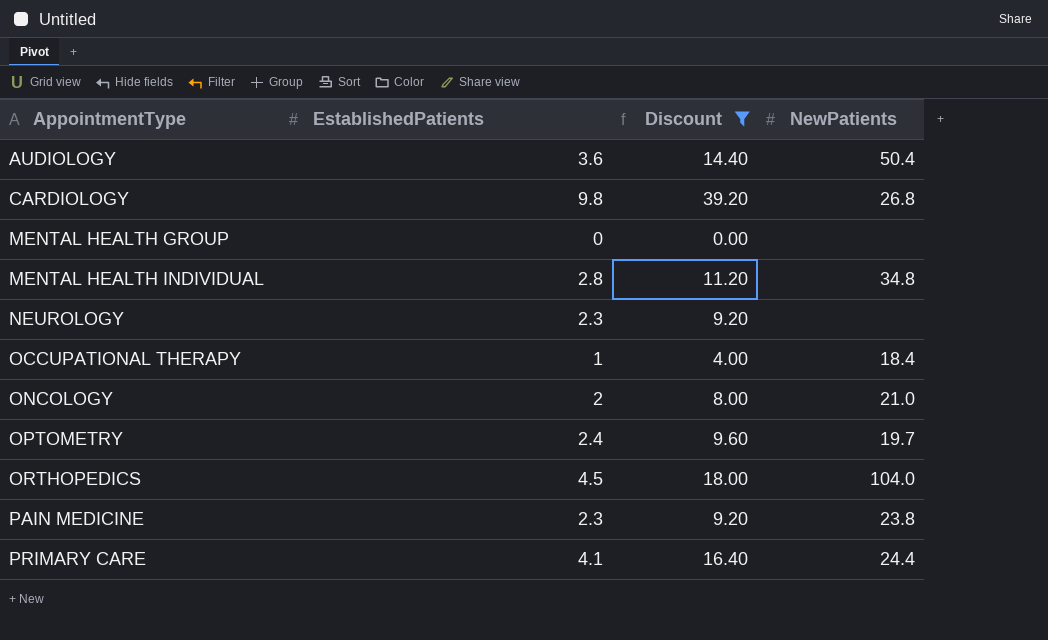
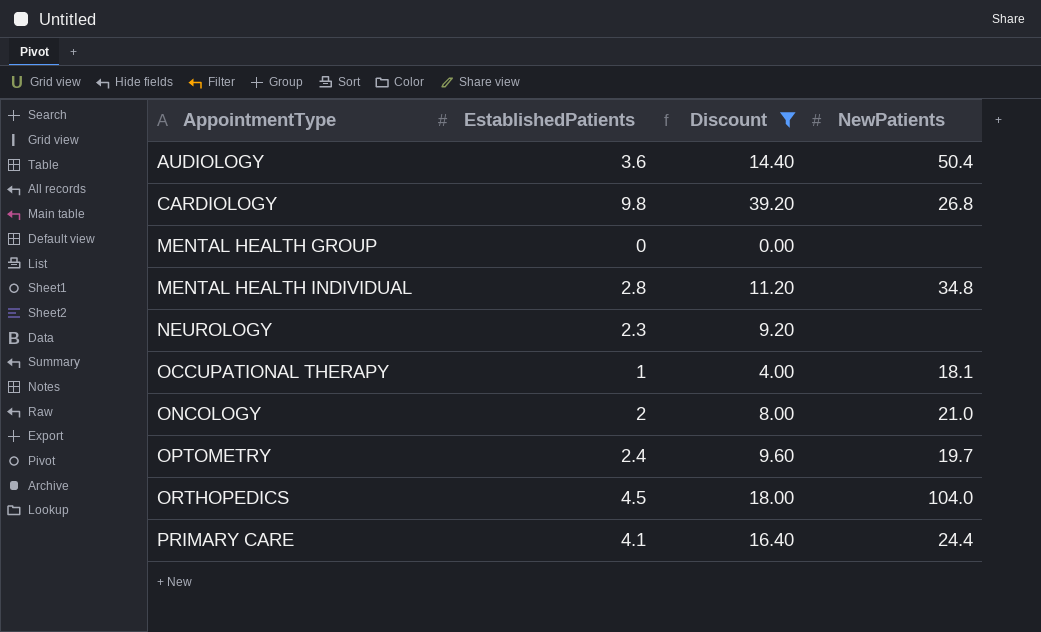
row PAIN MEDICINE: 2.3 | 9.20 | 23.8 -> none
OCCUPATIONAL THERAPY | NewPatients: 18.4 -> 18.1

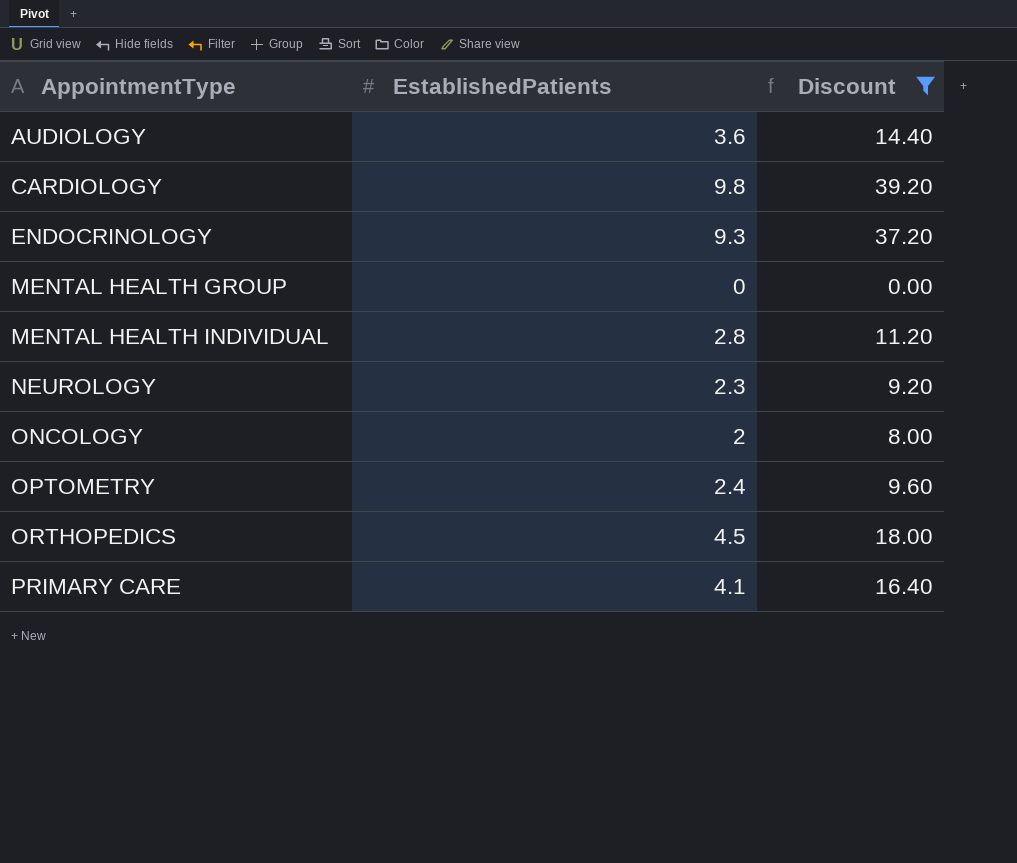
column NewPatients | position: 4 -> none
row OCCUPATIONAL THERAPY: 1 | 4.00 | 18.1 -> none
row ENDOCRINOLOGY: none -> 9.3 | 37.20

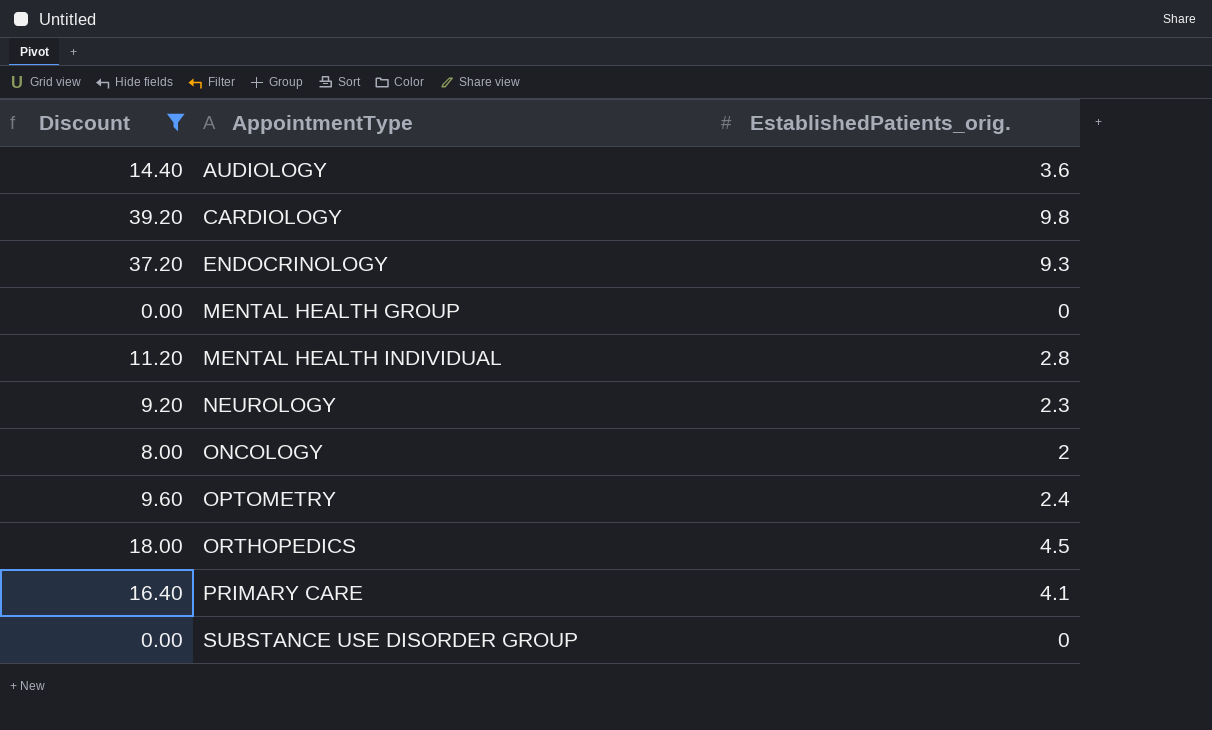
column Discount | position: 3 -> 1
column name: EstablishedPatients -> EstablishedPatients_orig.
row SUBSTANCE USE DISORDER GROUP: none -> 0.00 | 0

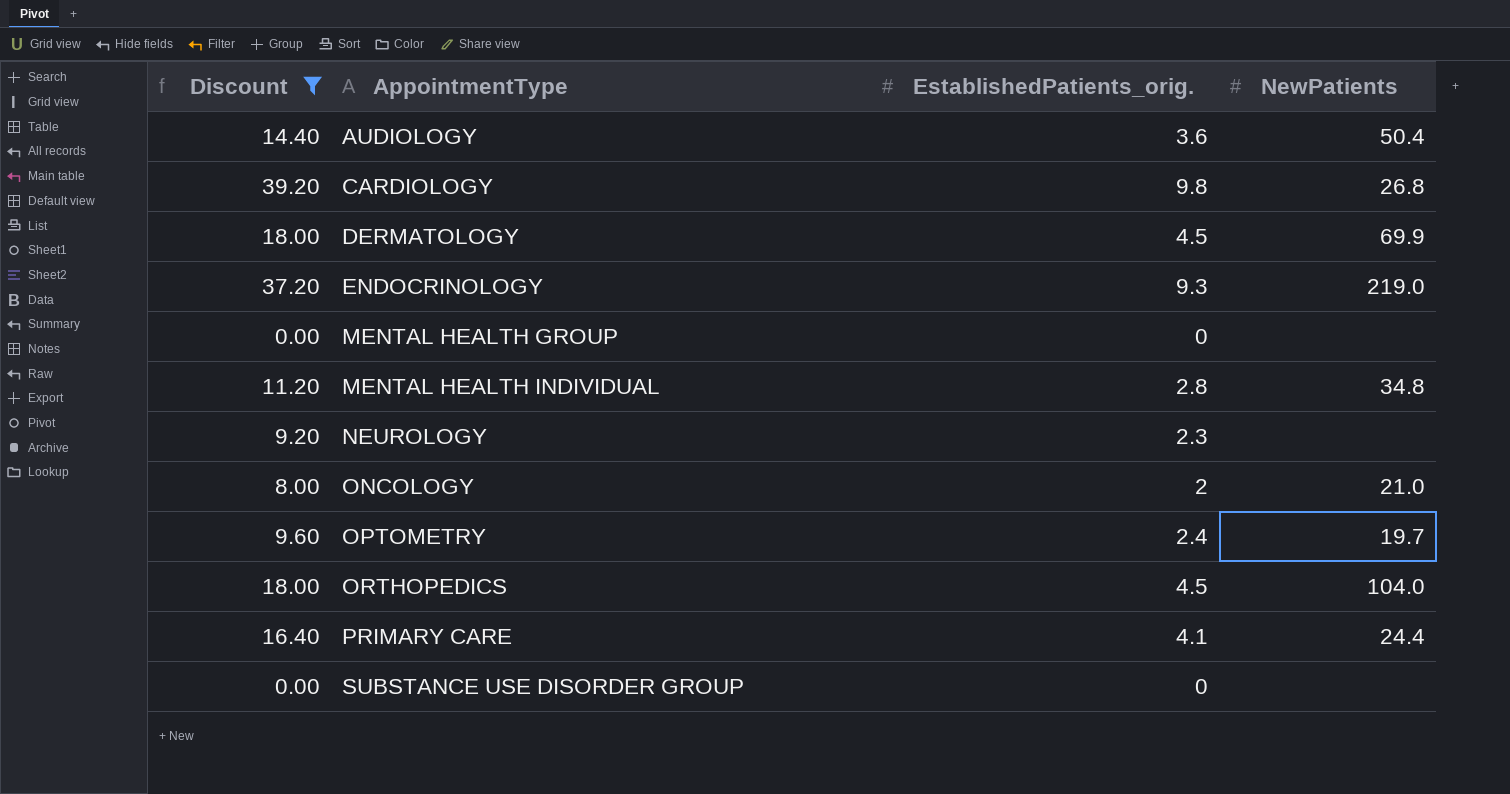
column NewPatients | position: none -> 4
row DERMATOLOGY: none -> 18.00 | 4.5 | 69.9

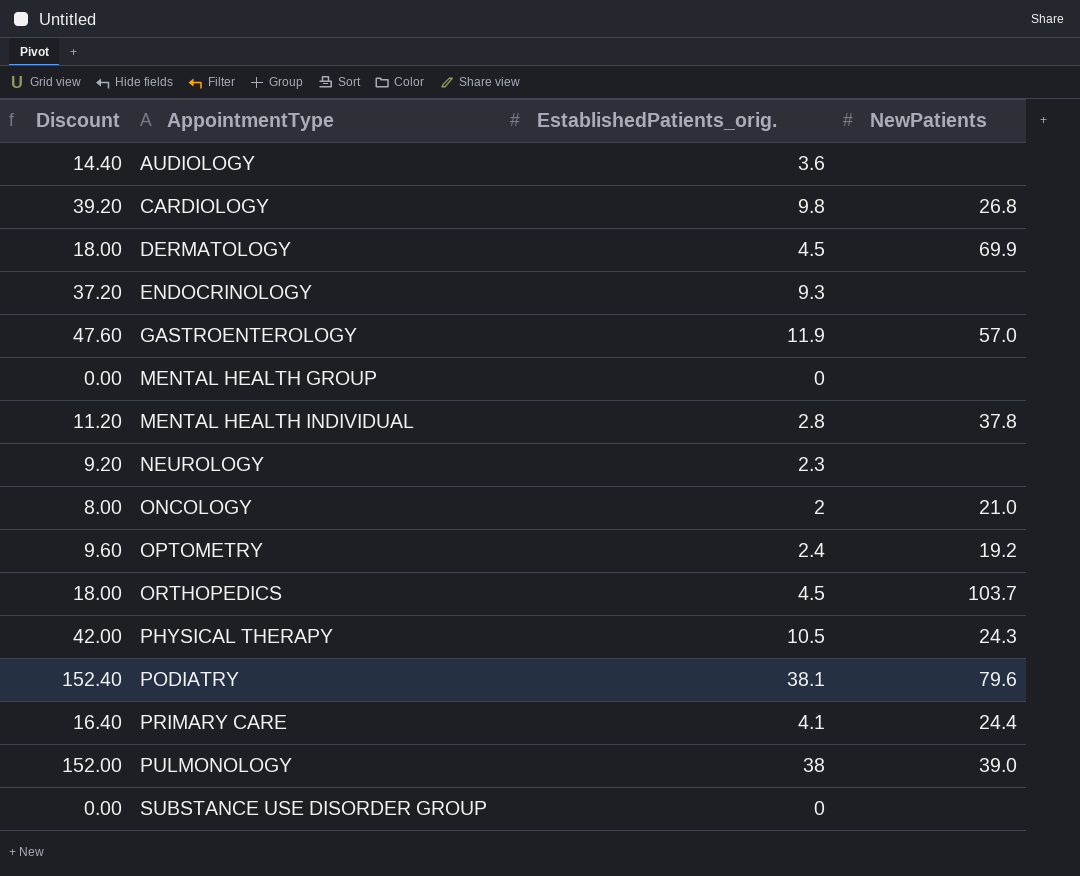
filter: Discount <= 39.20 -> none
AUDIOLOGY | NewPatients: 50.4 -> none
ENDOCRINOLOGY | NewPatients: 219.0 -> none
MENTAL HEALTH INDIVIDUAL | NewPatients: 34.8 -> 37.8
OPTOMETRY | NewPatients: 19.7 -> 19.2
ORTHOPEDICS | NewPatients: 104.0 -> 103.7

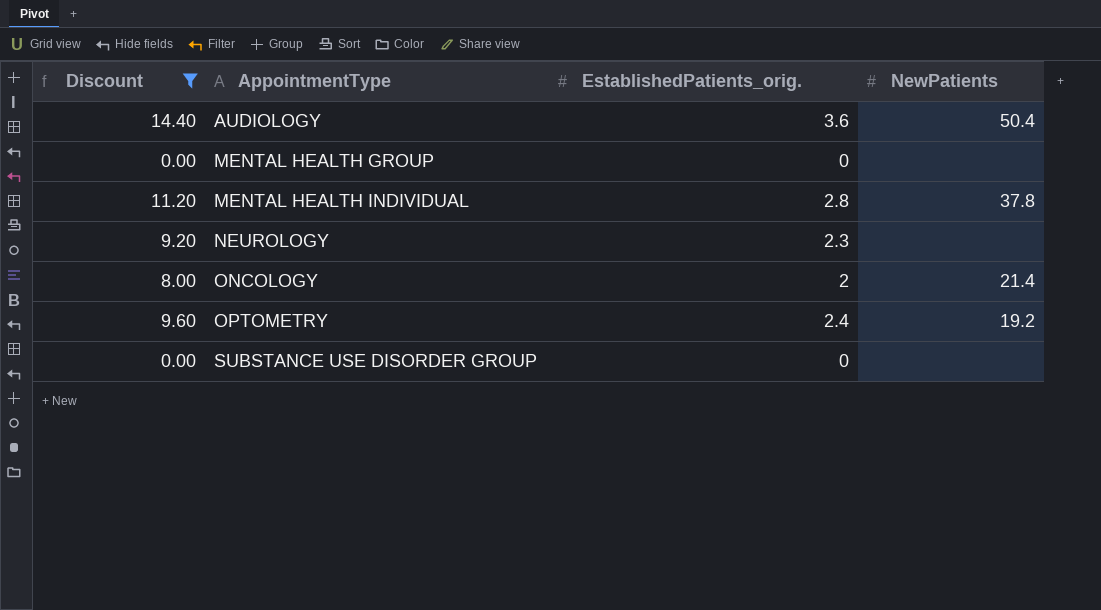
filter: none -> Discount <= 14.40
AUDIOLOGY | NewPatients: none -> 50.4
ONCOLOGY | NewPatients: 21.0 -> 21.4

